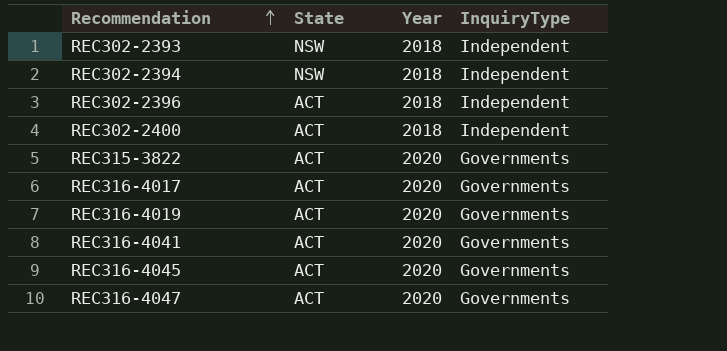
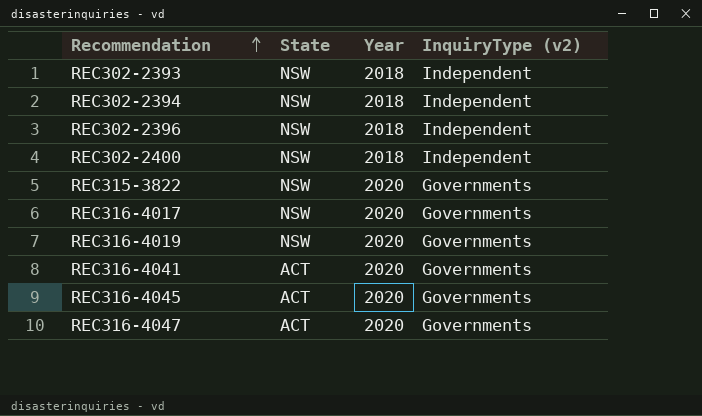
column name: InquiryType -> InquiryType (v2)
REC302-2396 | State: ACT -> NSW
REC302-2400 | State: ACT -> NSW
REC315-3822 | State: ACT -> NSW
REC316-4017 | State: ACT -> NSW
REC316-4019 | State: ACT -> NSW

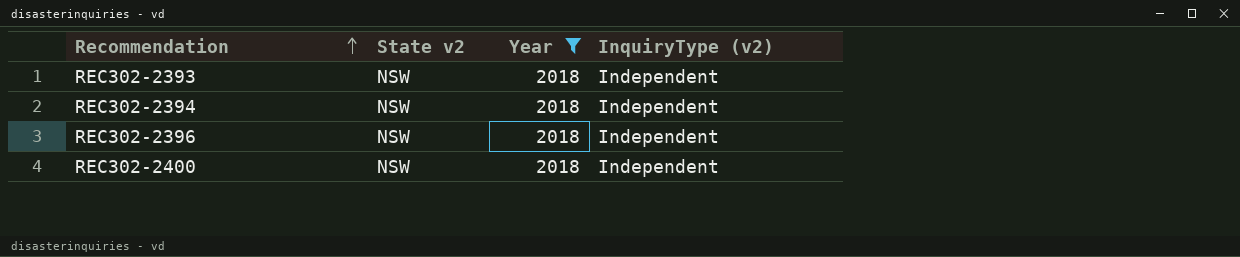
filter: none -> Year = 2018
column name: State -> State v2

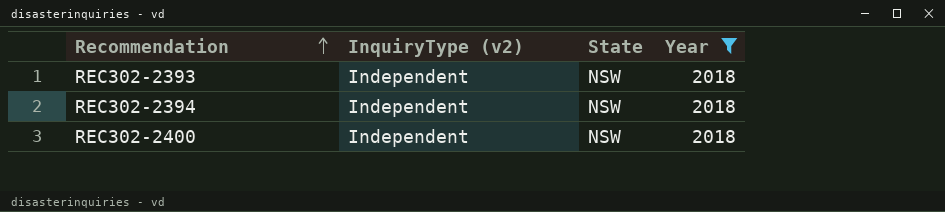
column InquiryType (v2) | position: 4 -> 2
column name: State v2 -> State
row REC302-2396: NSW | 2018 | Independent -> none

